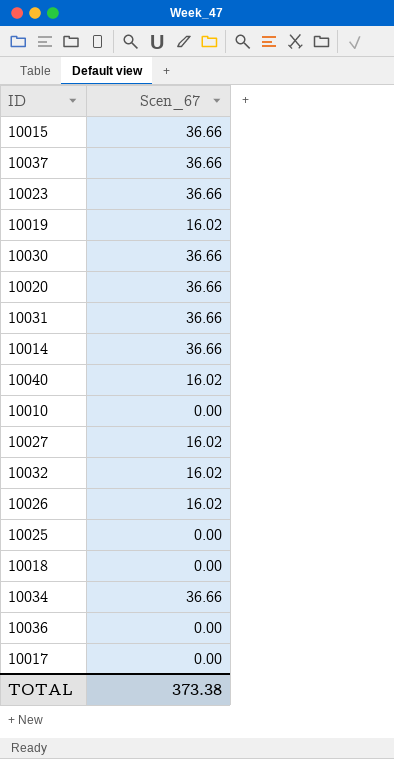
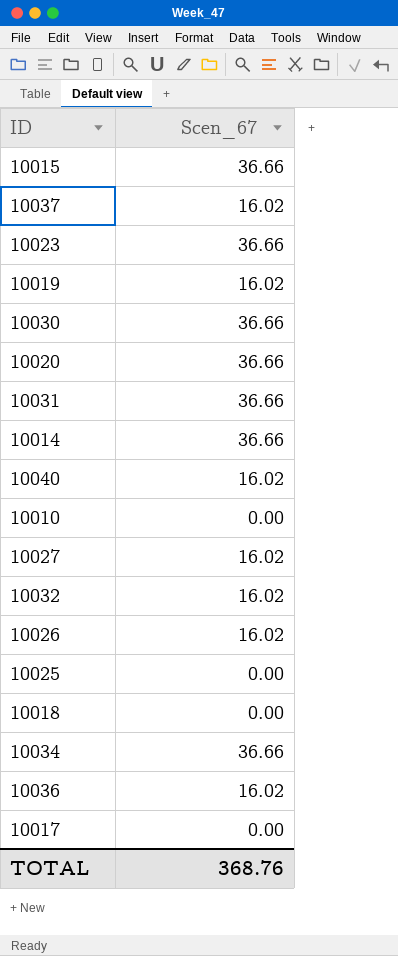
10037 | Scen_67: 36.66 -> 16.02
10036 | Scen_67: 0.00 -> 16.02
TOTAL | Scen_67: 373.38 -> 368.76

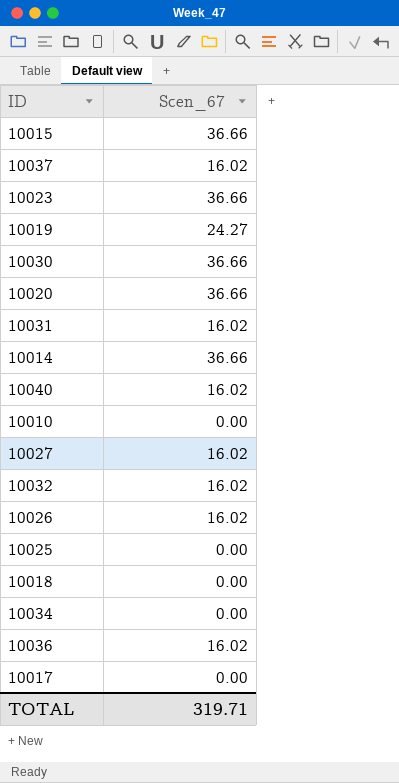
10019 | Scen_67: 16.02 -> 24.27
10031 | Scen_67: 36.66 -> 16.02
10034 | Scen_67: 36.66 -> 0.00
TOTAL | Scen_67: 368.76 -> 319.71

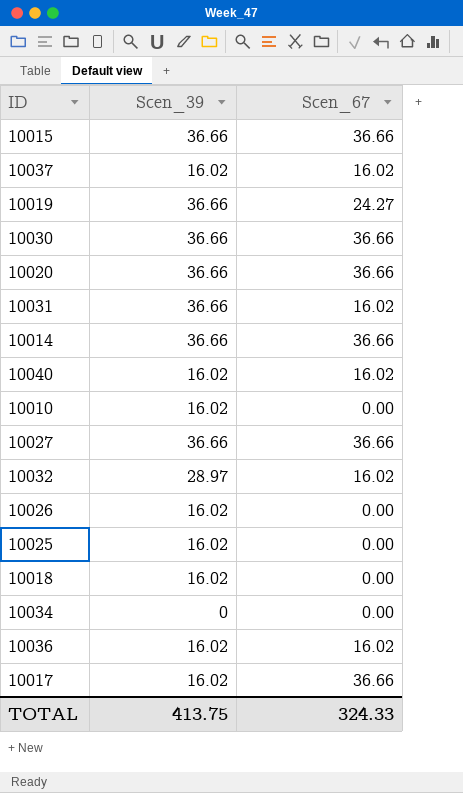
column Scen_39 | position: none -> 2
row 10023: 36.66 -> none
10027 | Scen_67: 16.02 -> 36.66
10026 | Scen_67: 16.02 -> 0.00
10017 | Scen_67: 0.00 -> 36.66
TOTAL | Scen_67: 319.71 -> 324.33

